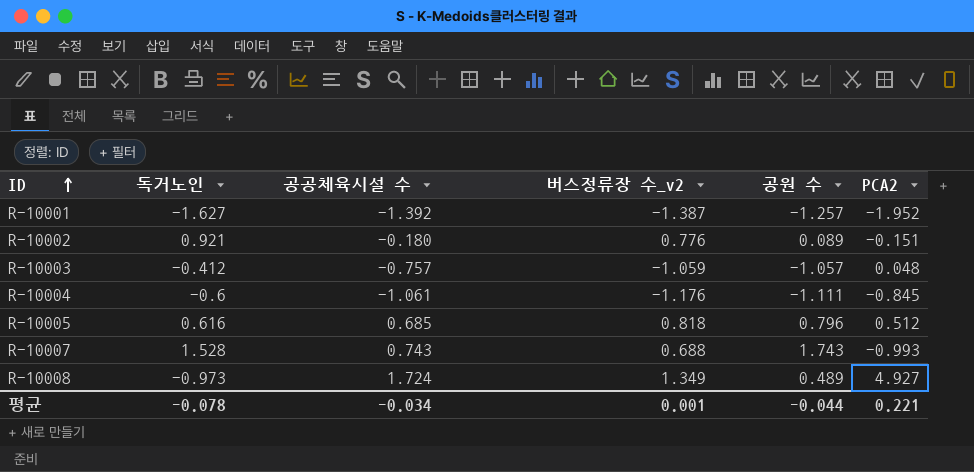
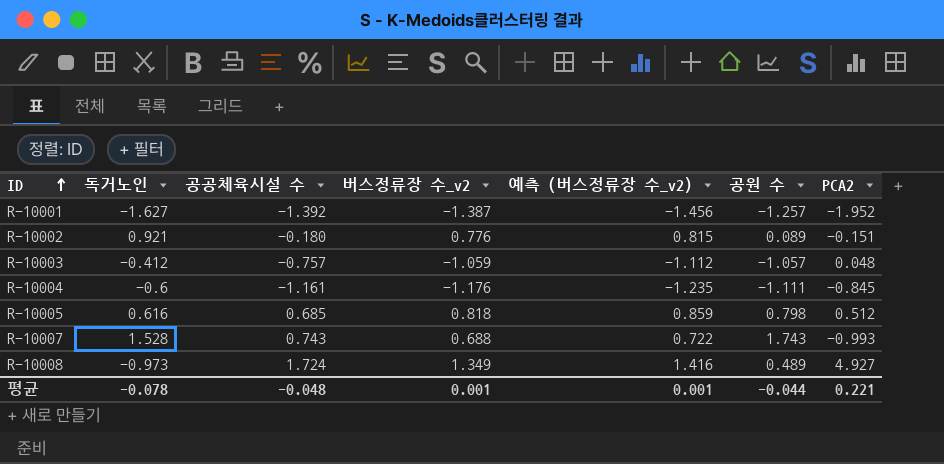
column 예측 (버스정류장 수_v2) | formula: none -> [버스정류장 수_v2] * 1.05
R-10004 | 공공체육시설 수: -1.061 -> -1.161
R-10005 | 공원 수: 0.796 -> 0.798
평균 | 공공체육시설 수: -0.034 -> -0.048

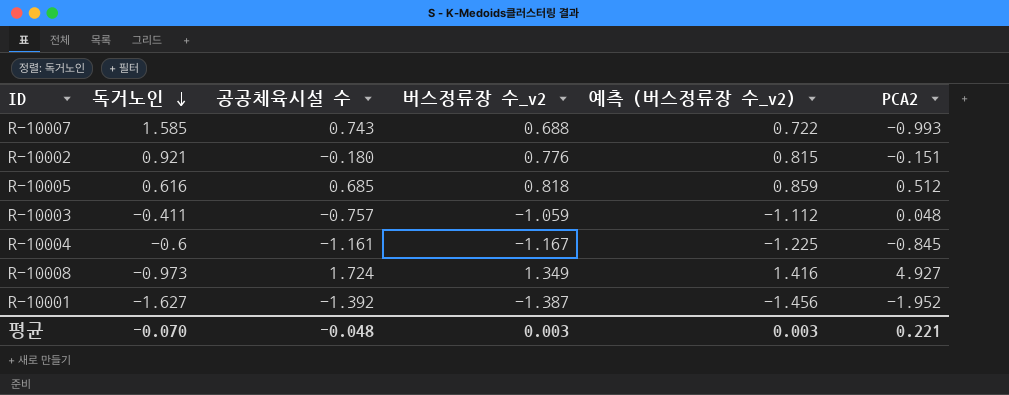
row order: ID ascending -> 독거노인 descending
column 공원 수 | position: 6 -> none
R-10007 | 독거노인: 1.528 -> 1.585
R-10003 | 독거노인: -0.412 -> -0.411
R-10004 | 버스정류장 수_v2: -1.176 -> -1.167
R-10004 | 예측 (버스정류장 수_v2): -1.235 -> -1.225
평균 | 독거노인: -0.078 -> -0.070
평균 | 버스정류장 수_v2: 0.001 -> 0.003
평균 | 예측 (버스정류장 수_v2): 0.001 -> 0.003

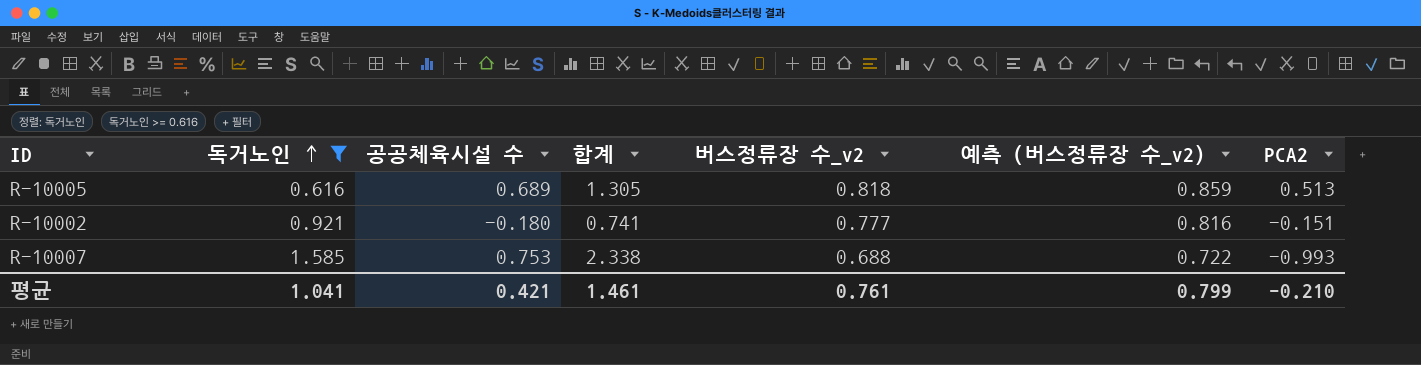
filter: none -> 독거노인 >= 0.616
row order: 독거노인 descending -> 독거노인 ascending
column 합계 | formula: none -> [독거노인] + [공공체육시설 수]
R-10005 | 공공체육시설 수: 0.685 -> 0.689
R-10005 | PCA2: 0.512 -> 0.513
R-10002 | 버스정류장 수_v2: 0.776 -> 0.777
R-10002 | 예측 (버스정류장 수_v2): 0.815 -> 0.816
R-10007 | 공공체육시설 수: 0.743 -> 0.753
평균 | 독거노인: -0.070 -> 1.041
평균 | 공공체육시설 수: -0.048 -> 0.421
평균 | 버스정류장 수_v2: 0.003 -> 0.761
평균 | 예측 (버스정류장 수_v2): 0.003 -> 0.799
평균 | PCA2: 0.221 -> -0.210

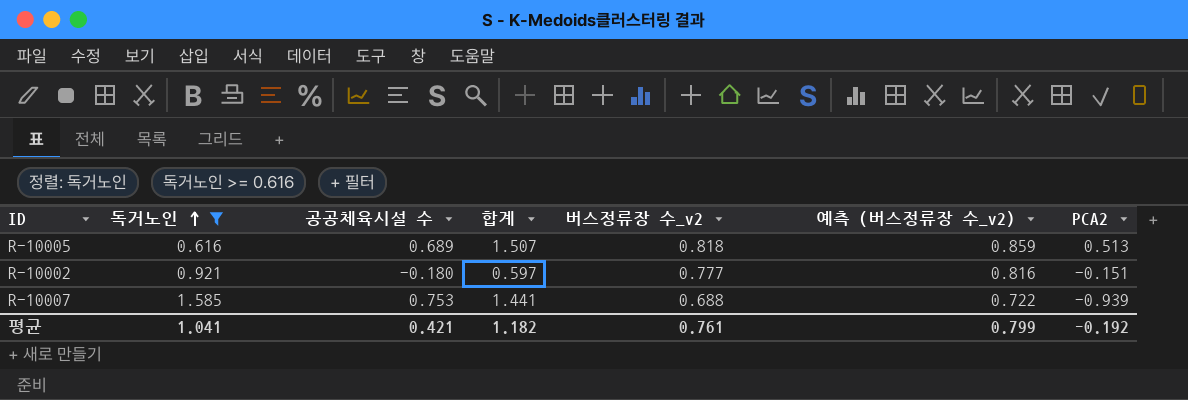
column 합계 | formula: [독거노인] + [공공체육시설 수] -> [공공체육시설 수] + [버스정류장 수_v2]
R-10007 | PCA2: -0.993 -> -0.939
평균 | 합계: 1.461 -> 1.182
평균 | PCA2: -0.210 -> -0.192

